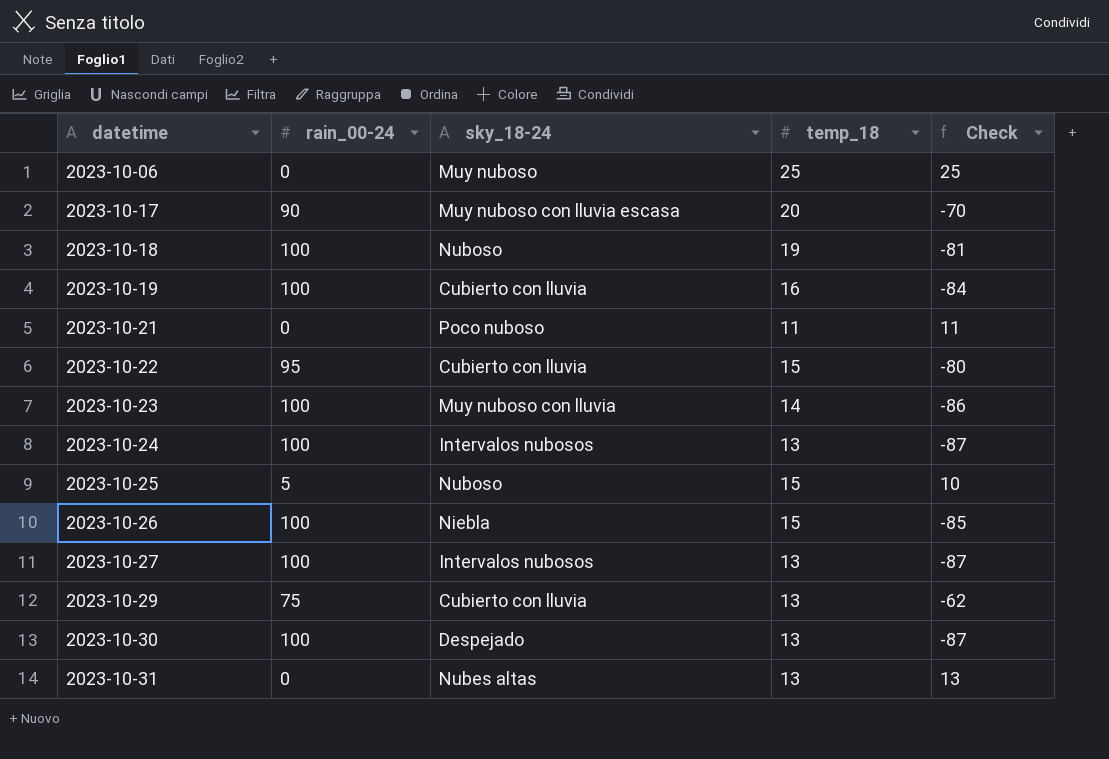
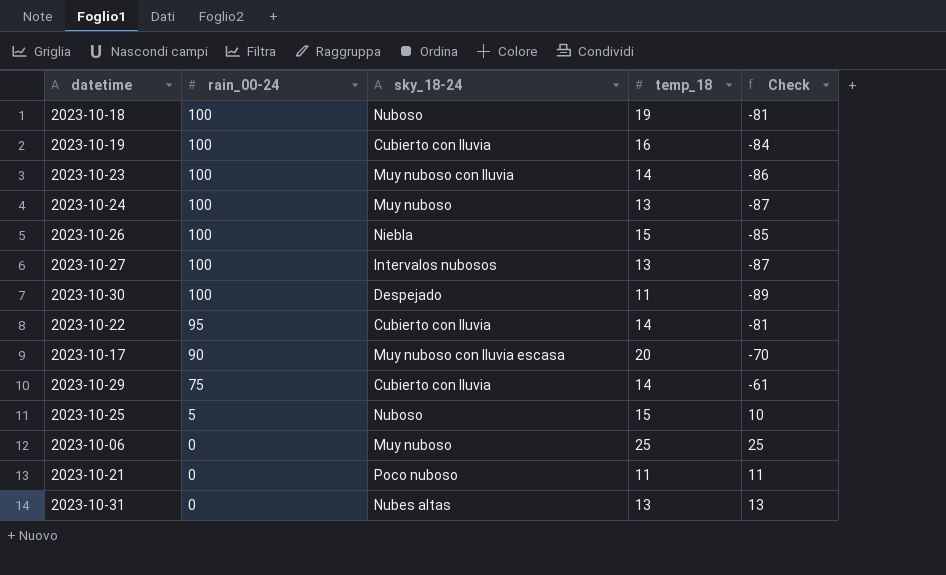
row order: datetime ascending -> rain_00-24 descending
2023-10-24 | sky_18-24: Intervalos nubosos -> Muy nuboso
2023-10-30 | temp_18: 13 -> 11
2023-10-30 | Check: -87 -> -89
2023-10-22 | temp_18: 15 -> 14
2023-10-22 | Check: -80 -> -81
2023-10-29 | temp_18: 13 -> 14
2023-10-29 | Check: -62 -> -61

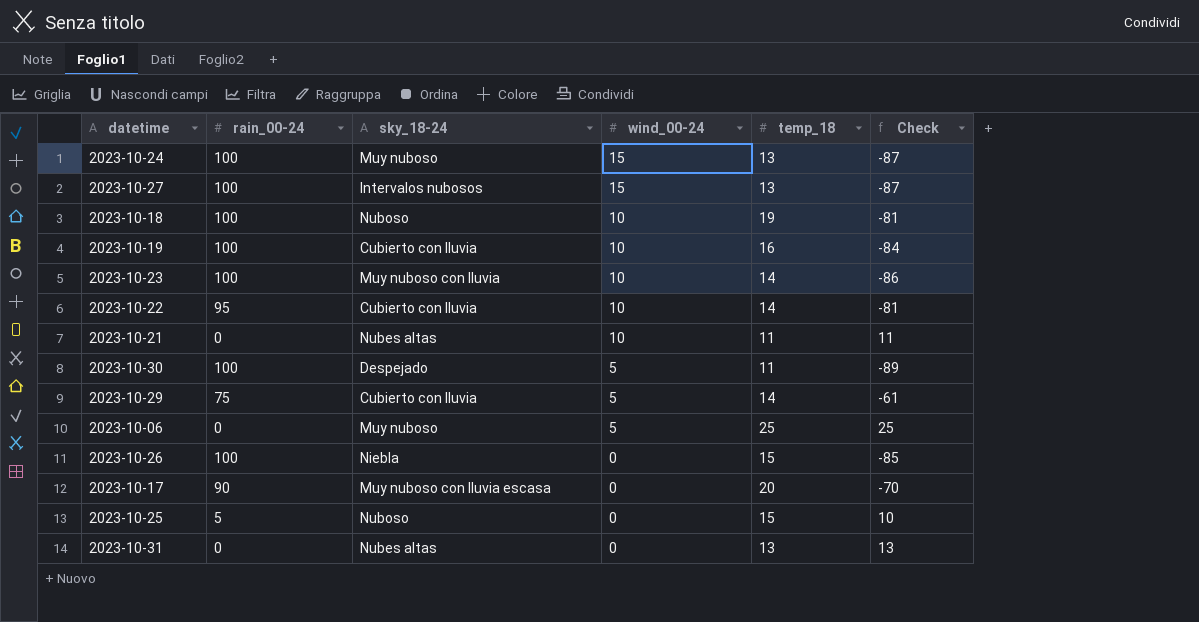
row order: rain_00-24 descending -> wind_00-24 descending
column wind_00-24 | position: none -> 4
2023-10-21 | sky_18-24: Poco nuboso -> Nubes altas

